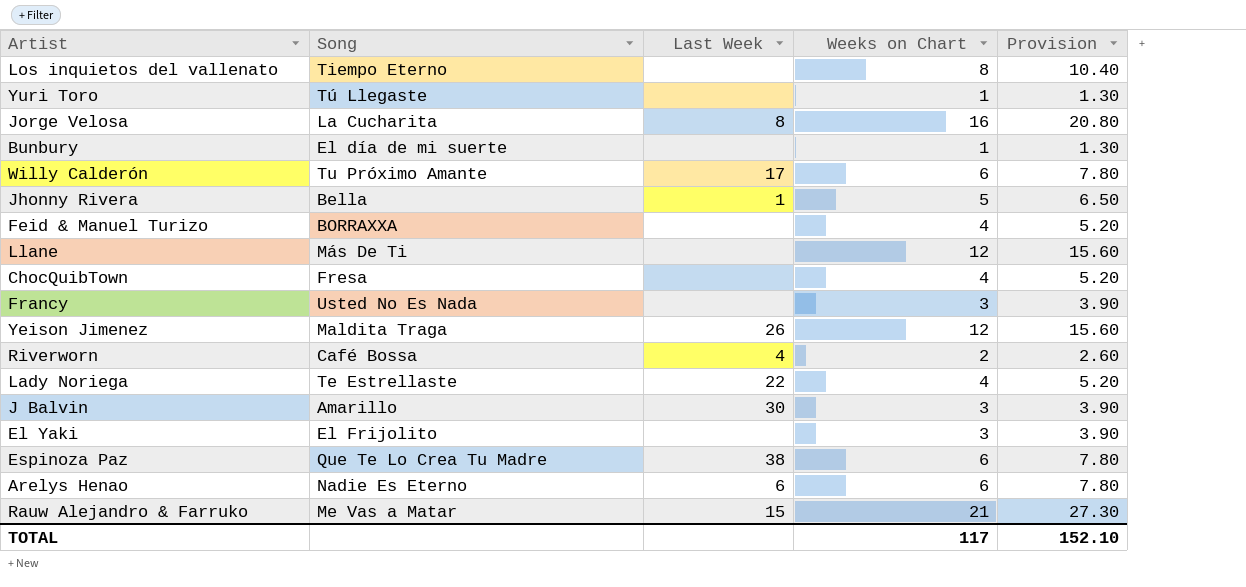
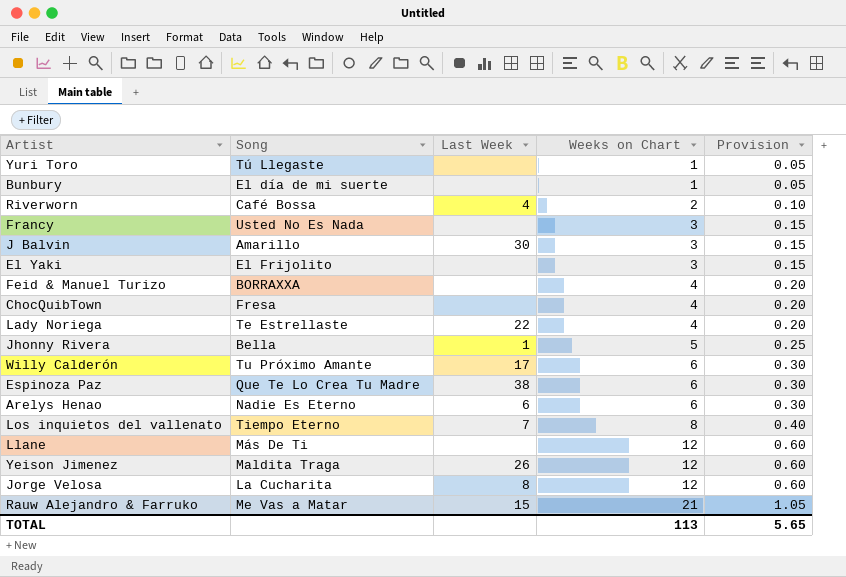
row order: none -> Weeks on Chart ascending
column Provision | formula: [Weeks on Chart] * 1.3 -> [Weeks on Chart] * 0.05
Los inquietos del vallenato | Last Week: none -> 7
Jorge Velosa | Weeks on Chart: 16 -> 12
TOTAL | Weeks on Chart: 117 -> 113
TOTAL | Provision: 152.10 -> 5.65

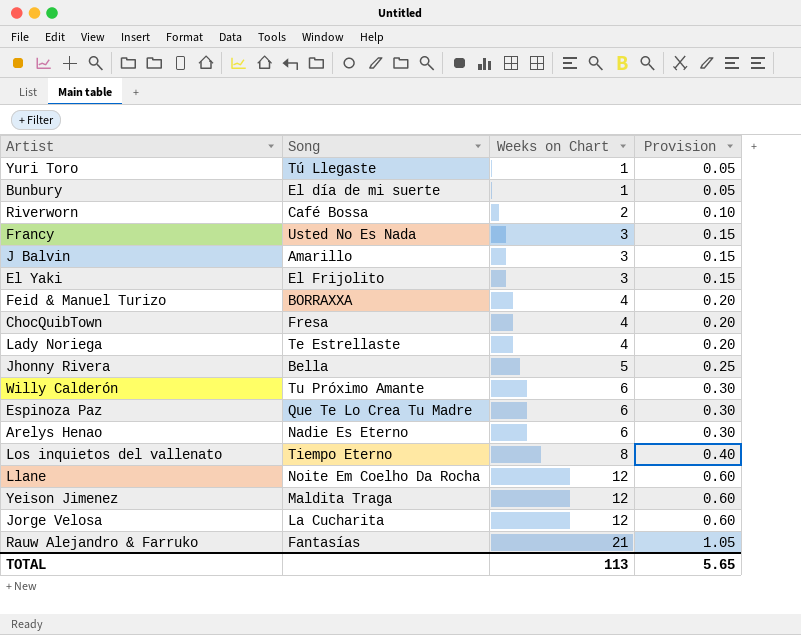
column Last Week | position: 3 -> none
Llane | Song: Más De Ti -> Noite Em Coelho Da Rocha
Rauw Alejandro & Farruko | Song: Me Vas a Matar -> Fantasías

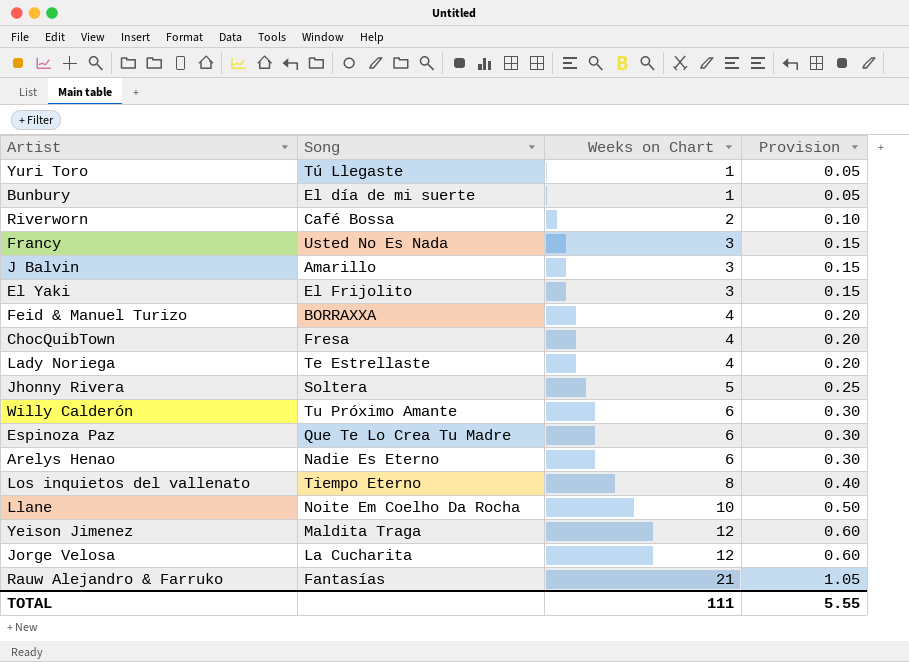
Jhonny Rivera | Song: Bella -> Soltera
Llane | Weeks on Chart: 12 -> 10
Llane | Provision: 0.60 -> 0.50
TOTAL | Weeks on Chart: 113 -> 111
TOTAL | Provision: 5.65 -> 5.55

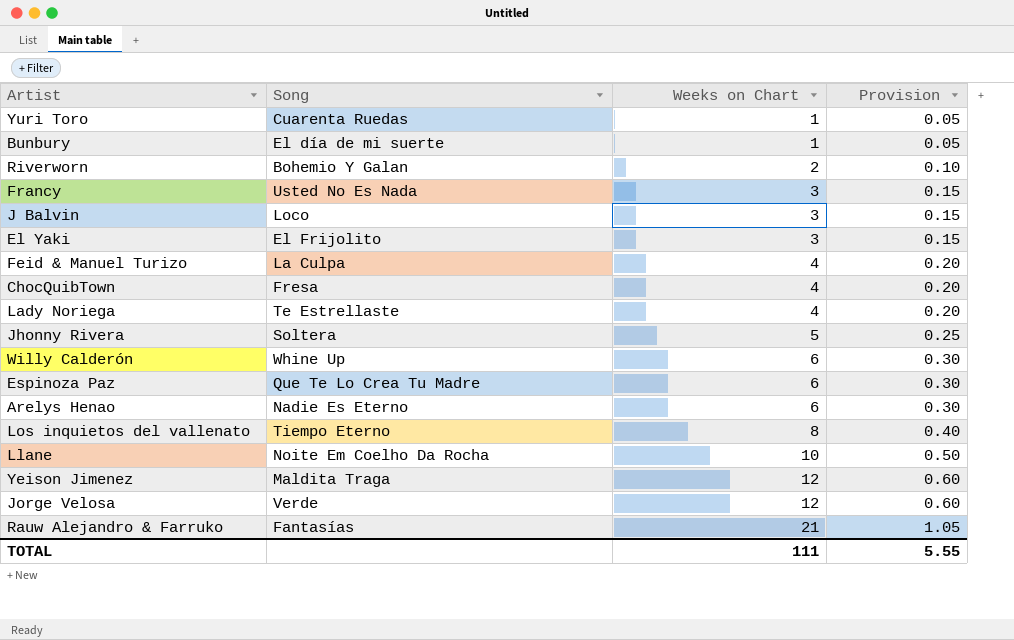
Yuri Toro | Song: Tú Llegaste -> Cuarenta Ruedas
Riverworn | Song: Café Bossa -> Bohemio Y Galan
J Balvin | Song: Amarillo -> Loco
Feid & Manuel Turizo | Song: BORRAXXA -> La Culpa
Willy Calderón | Song: Tu Próximo Amante -> Whine Up
Jorge Velosa | Song: La Cucharita -> Verde

